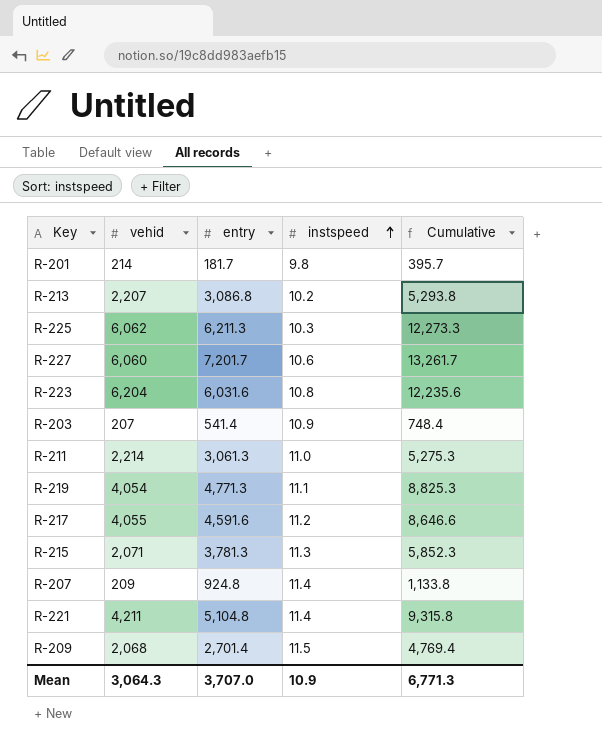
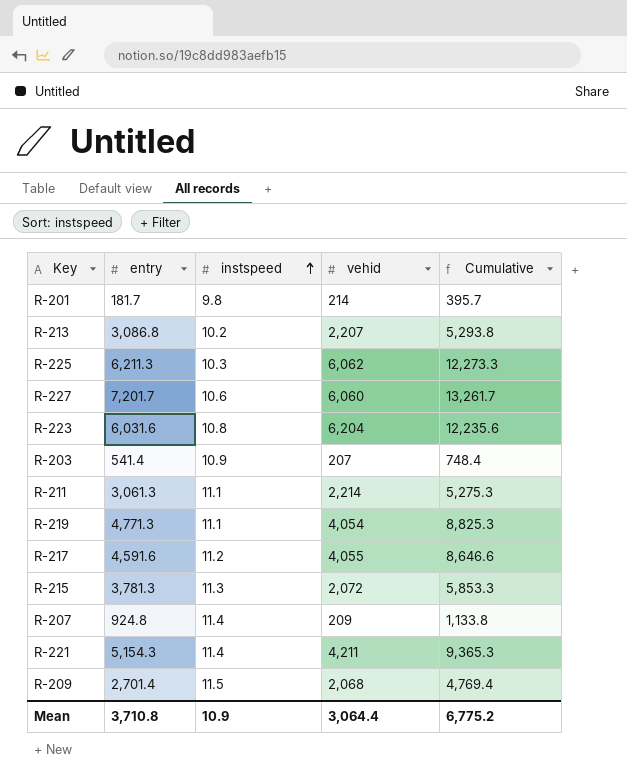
column vehid | position: 2 -> 4
R-211 | instspeed: 11.0 -> 11.1
R-215 | vehid: 2,071 -> 2,072
R-215 | Cumulative: 5,852.3 -> 5,853.3
R-221 | entry: 5,104.8 -> 5,154.3
R-221 | Cumulative: 9,315.8 -> 9,365.3
Mean | entry: 3,707.0 -> 3,710.8
Mean | vehid: 3,064.3 -> 3,064.4
Mean | Cumulative: 6,771.3 -> 6,775.2

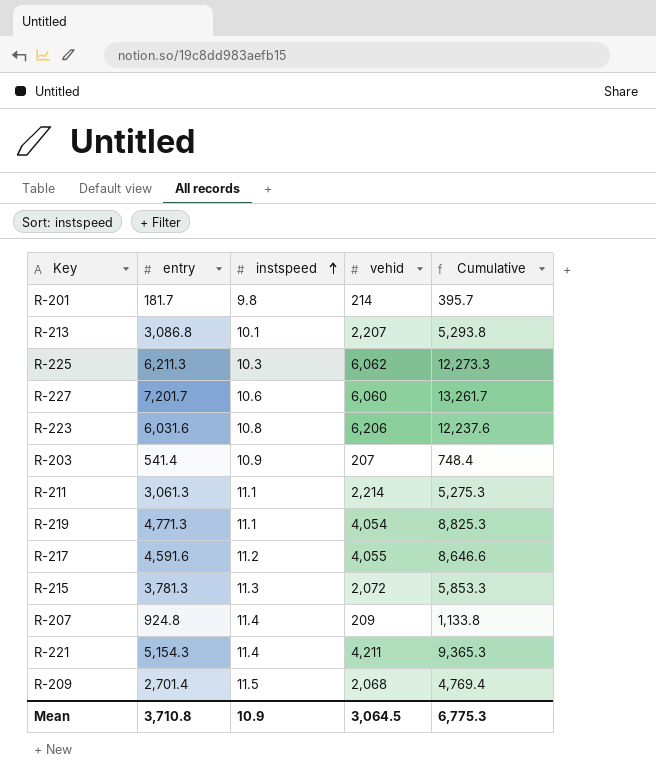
R-213 | instspeed: 10.2 -> 10.1
R-223 | vehid: 6,204 -> 6,206
R-223 | Cumulative: 12,235.6 -> 12,237.6
Mean | vehid: 3,064.4 -> 3,064.5
Mean | Cumulative: 6,775.2 -> 6,775.3

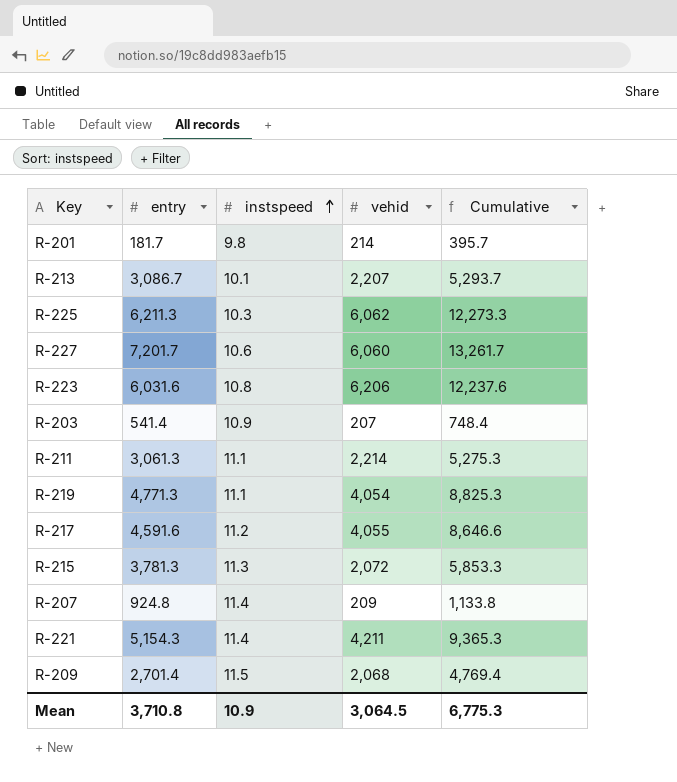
R-213 | entry: 3,086.8 -> 3,086.7
R-213 | Cumulative: 5,293.8 -> 5,293.7

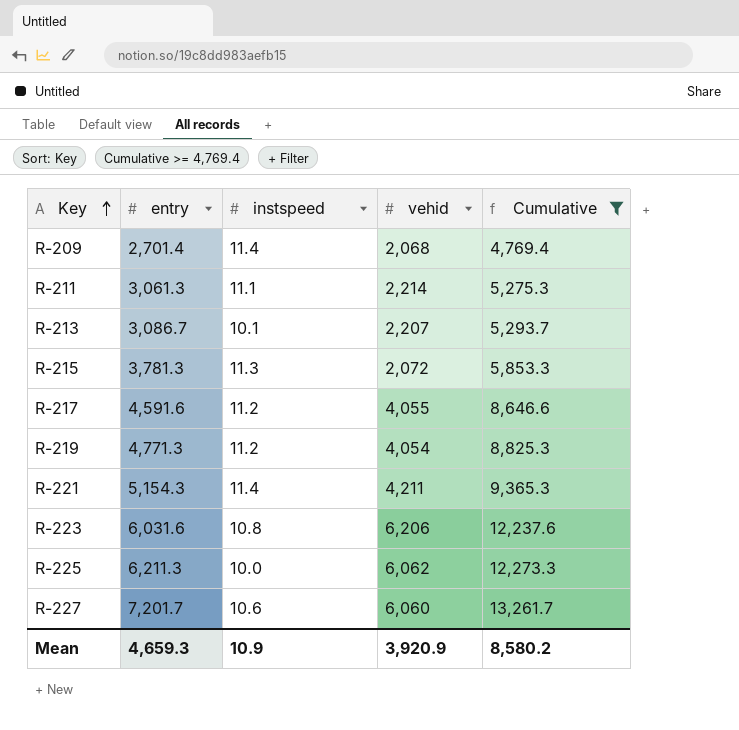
filter: none -> Cumulative >= 4,769.4
row order: instspeed ascending -> Key ascending
R-209 | instspeed: 11.5 -> 11.4
R-219 | instspeed: 11.1 -> 11.2
R-225 | instspeed: 10.3 -> 10.0
Mean | entry: 3,710.8 -> 4,659.3
Mean | vehid: 3,064.5 -> 3,920.9
Mean | Cumulative: 6,775.3 -> 8,580.2

